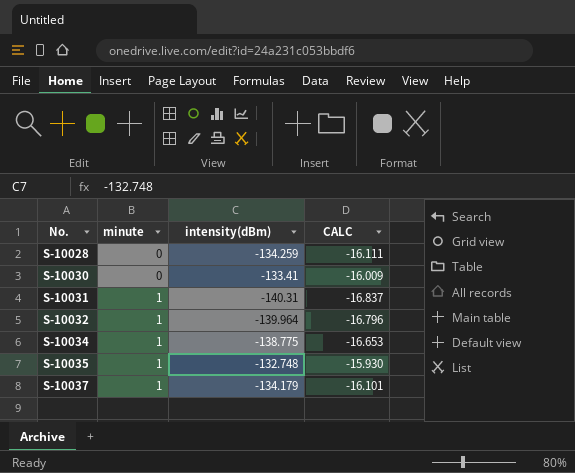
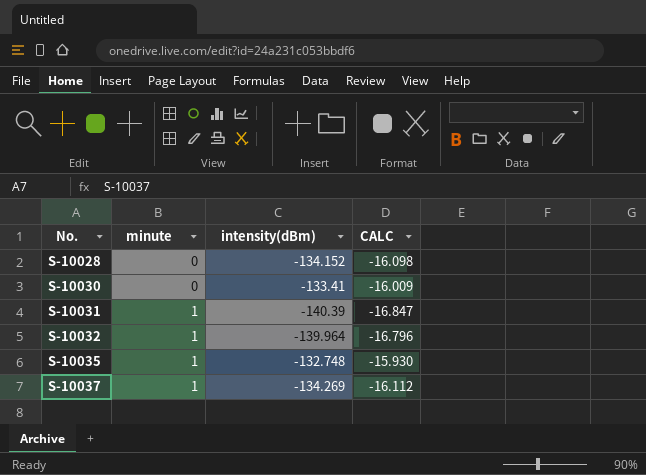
row S-10034: 1 | -138.775 | -16.653 -> none
S-10028 | intensity(dBm): -134.259 -> -134.152
S-10028 | CALC: -16.111 -> -16.098
S-10031 | intensity(dBm): -140.31 -> -140.39
S-10031 | CALC: -16.837 -> -16.847
S-10037 | intensity(dBm): -134.179 -> -134.269
S-10037 | CALC: -16.101 -> -16.112

